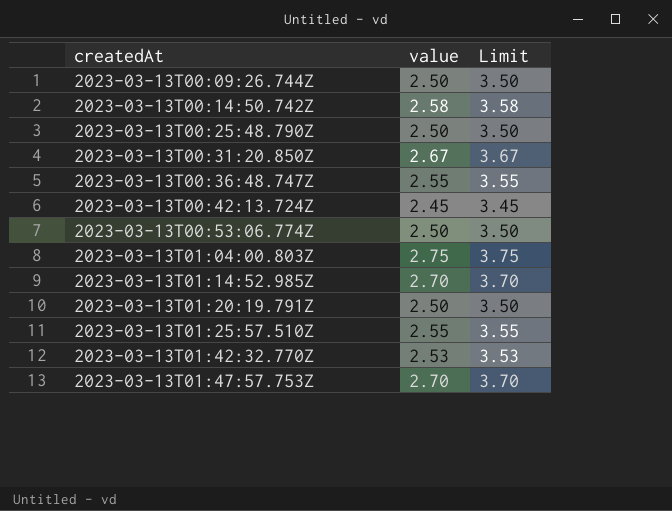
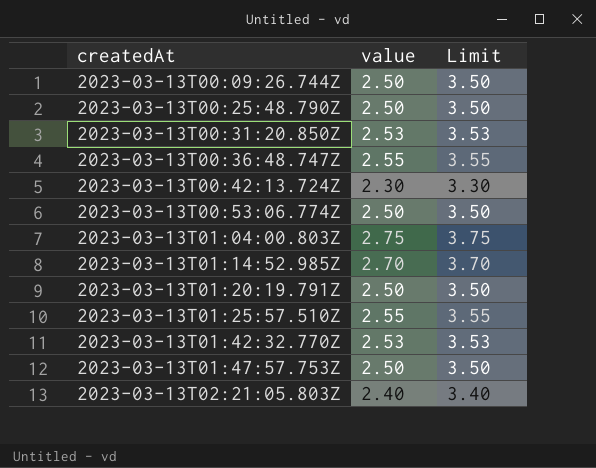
row 2023-03-13T00:14:50.742Z: 2.58 | 3.58 -> none
2023-03-13T00:31:20.850Z | value: 2.67 -> 2.53
2023-03-13T00:31:20.850Z | Limit: 3.67 -> 3.53
2023-03-13T00:42:13.724Z | value: 2.45 -> 2.30
2023-03-13T00:42:13.724Z | Limit: 3.45 -> 3.30
2023-03-13T01:47:57.753Z | value: 2.70 -> 2.50
2023-03-13T01:47:57.753Z | Limit: 3.70 -> 3.50
row 2023-03-13T02:21:05.803Z: none -> 2.40 | 3.40

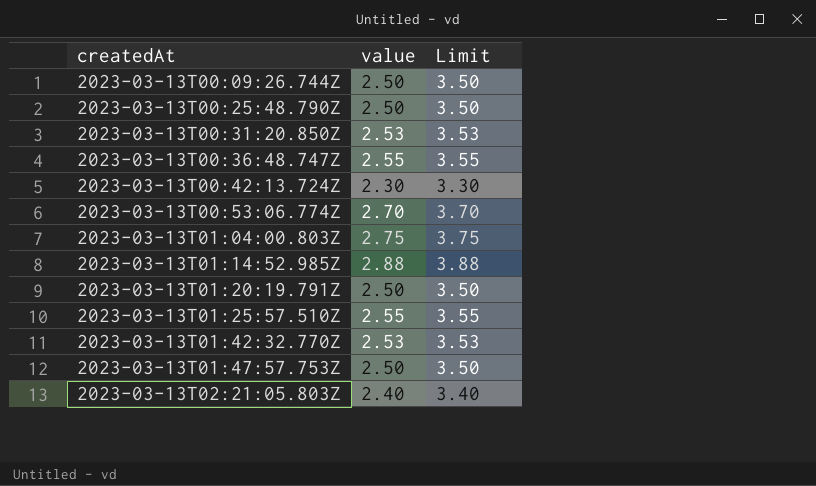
2023-03-13T00:53:06.774Z | value: 2.50 -> 2.70
2023-03-13T00:53:06.774Z | Limit: 3.50 -> 3.70
2023-03-13T01:14:52.985Z | value: 2.70 -> 2.88
2023-03-13T01:14:52.985Z | Limit: 3.70 -> 3.88

